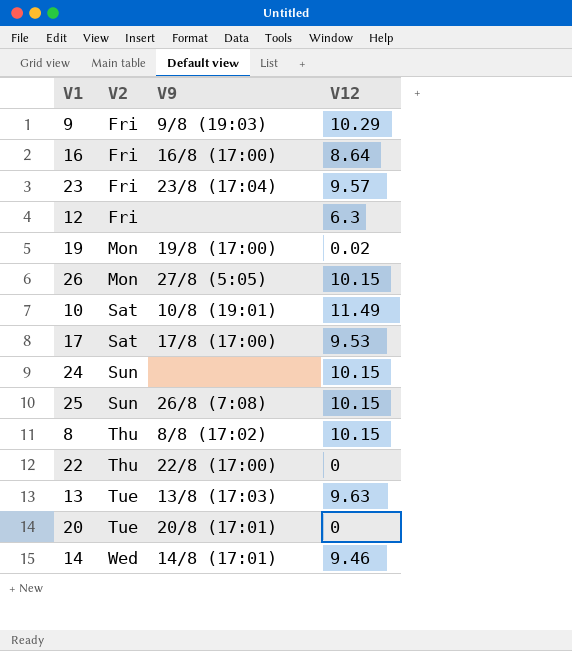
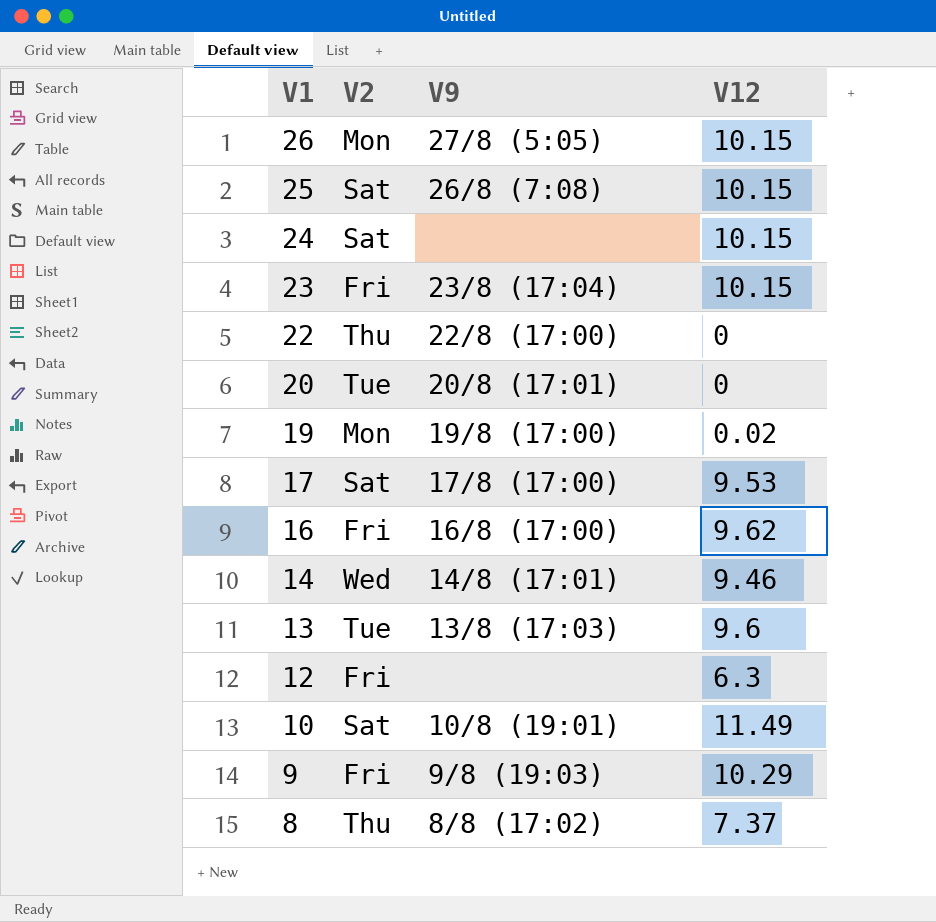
row order: V2 ascending -> V1 descending
25 | V2: Sun -> Sat
24 | V2: Sun -> Sat
23 | V12: 9.57 -> 10.15
16 | V12: 8.64 -> 9.62
13 | V12: 9.63 -> 9.6
8 | V12: 10.15 -> 7.37

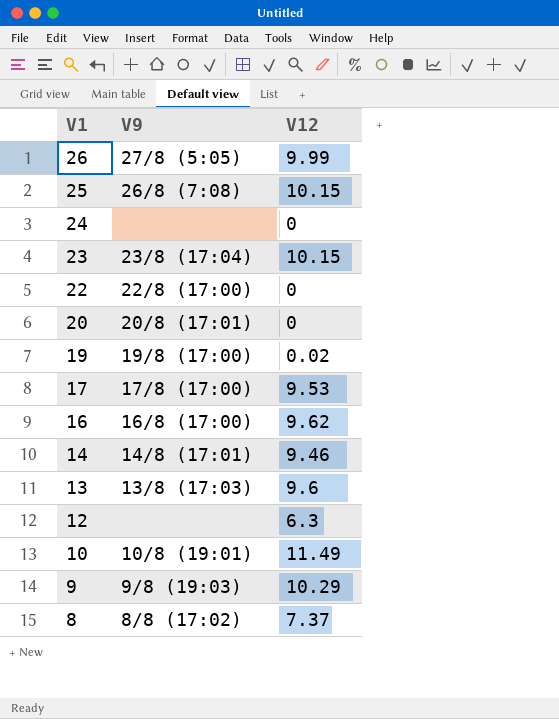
column V2 | position: 2 -> none
26 | V12: 10.15 -> 9.99
24 | V12: 10.15 -> 0

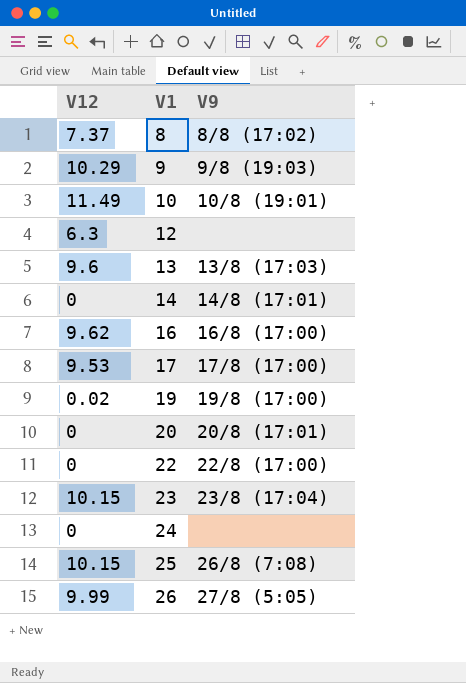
row order: V1 descending -> V1 ascending
column V12 | position: 3 -> 1
14 | V12: 9.46 -> 0

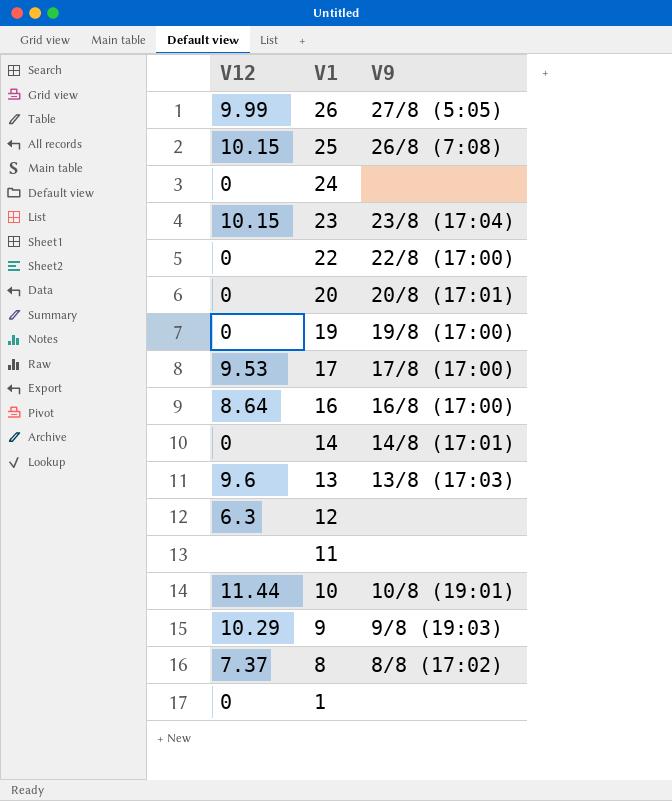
row order: V1 ascending -> V1 descending
19 | V12: 0.02 -> 0
16 | V12: 9.62 -> 8.64
row 11: none -> none | none
10 | V12: 11.49 -> 11.44
row 1: none -> 0 | none

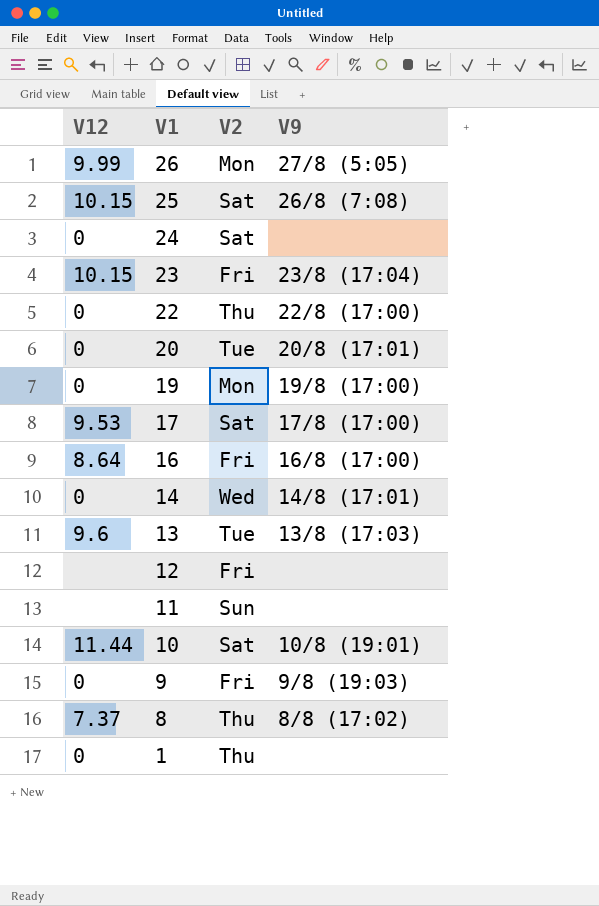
column V2 | position: none -> 3
12 | V12: 6.3 -> none
9 | V12: 10.29 -> 0

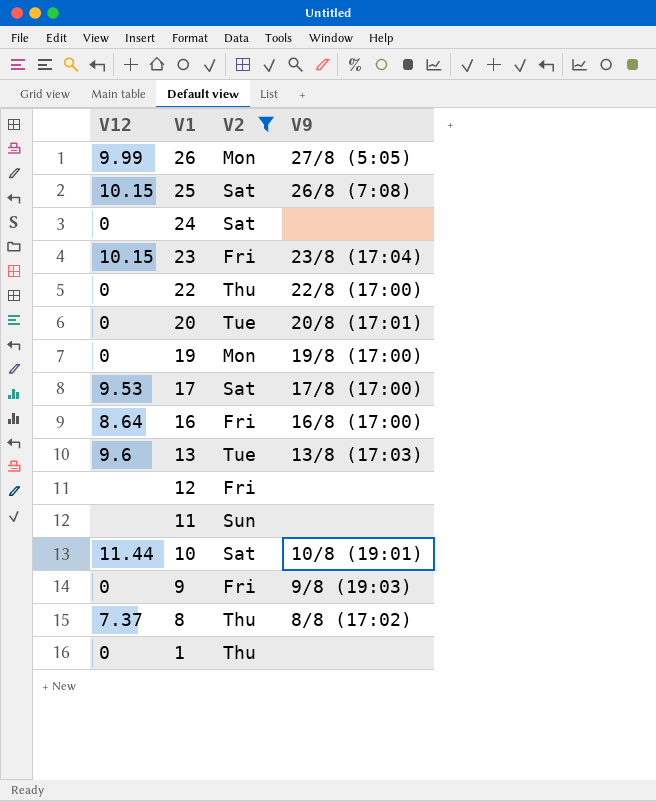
filter: none -> V2 != Wed

